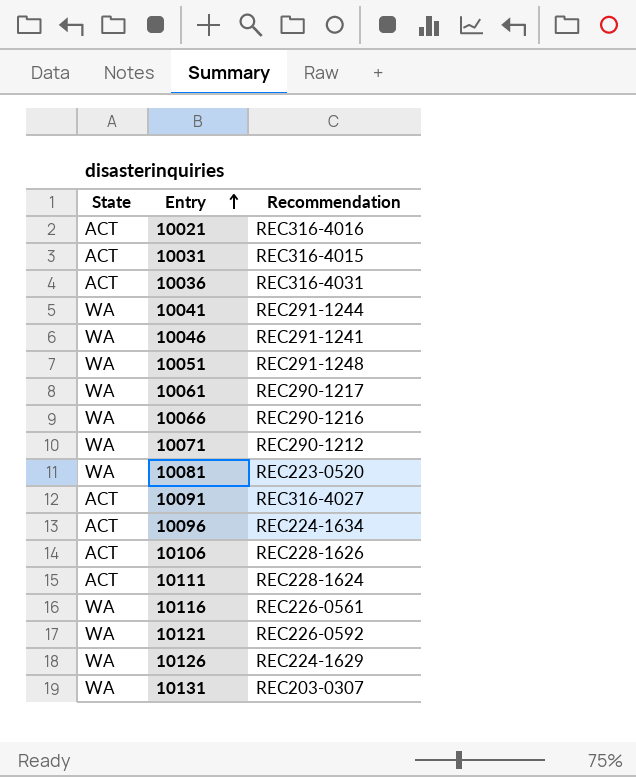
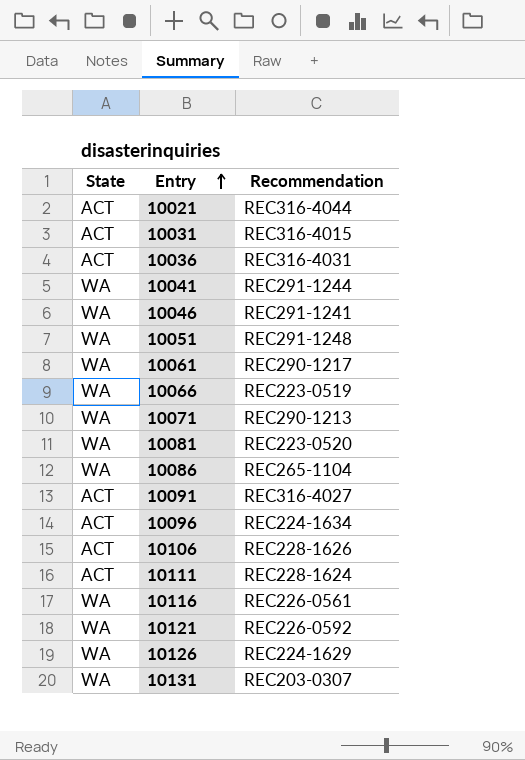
10021 | Recommendation: REC316-4016 -> REC316-4044
10066 | Recommendation: REC290-1216 -> REC223-0519
10071 | Recommendation: REC290-1212 -> REC290-1213
row 10086: none -> WA | REC265-1104

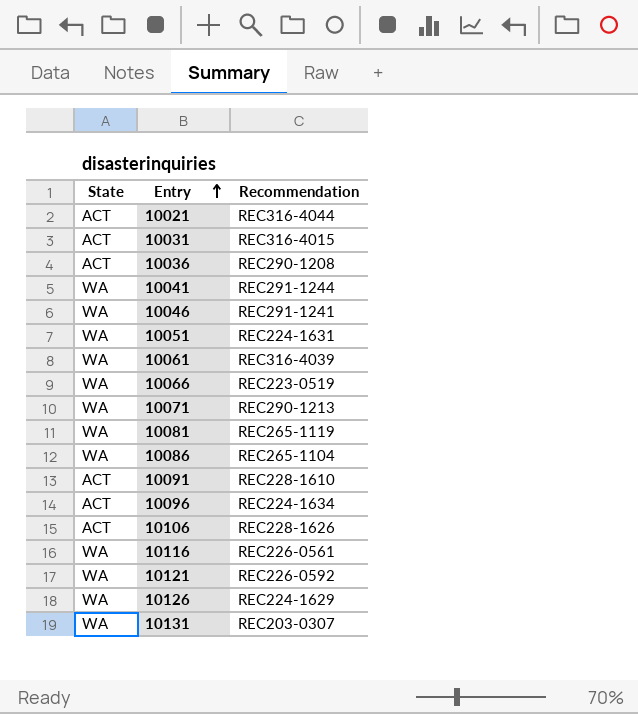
row 10111: ACT | REC228-1624 -> none
10036 | Recommendation: REC316-4031 -> REC290-1208
10051 | Recommendation: REC291-1248 -> REC224-1631
10061 | Recommendation: REC290-1217 -> REC316-4039
10081 | Recommendation: REC223-0520 -> REC265-1119
10091 | Recommendation: REC316-4027 -> REC228-1610

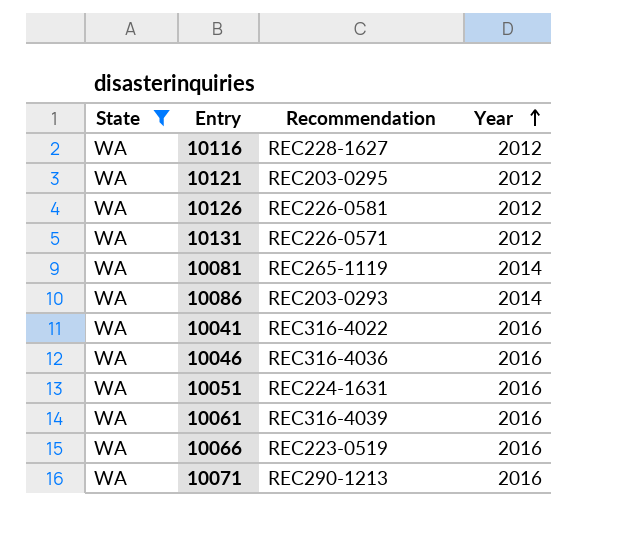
filter: none -> State = WA
row order: Entry ascending -> Year ascending
column Year | position: none -> 4
10116 | Recommendation: REC226-0561 -> REC228-1627
10121 | Recommendation: REC226-0592 -> REC203-0295
10126 | Recommendation: REC224-1629 -> REC226-0581
10131 | Recommendation: REC203-0307 -> REC226-0571
10086 | Recommendation: REC265-1104 -> REC203-0293
10041 | Recommendation: REC291-1244 -> REC316-4022
10046 | Recommendation: REC291-1241 -> REC316-4036

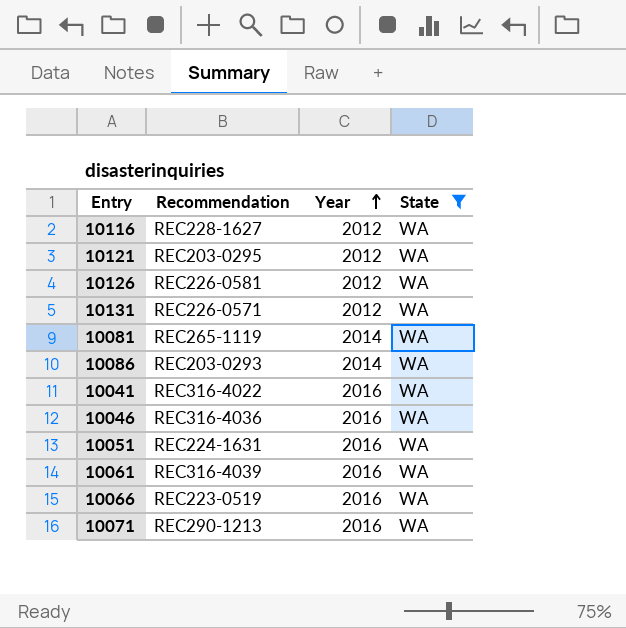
column State | position: 1 -> 4

